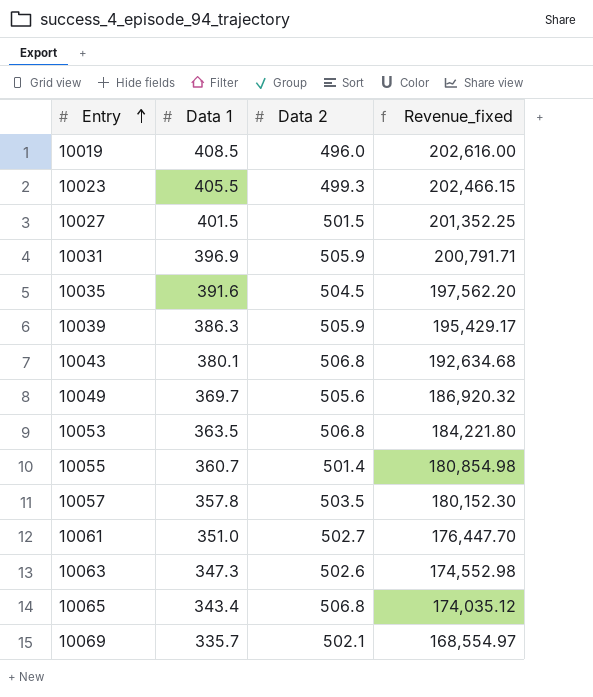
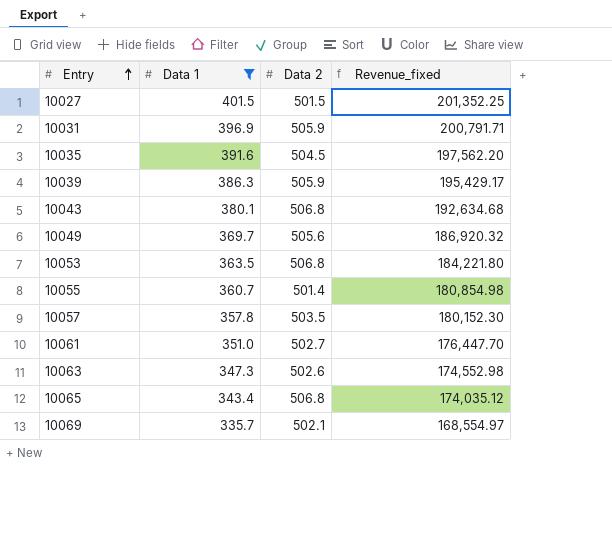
filter: none -> Data 1 <= 401.5

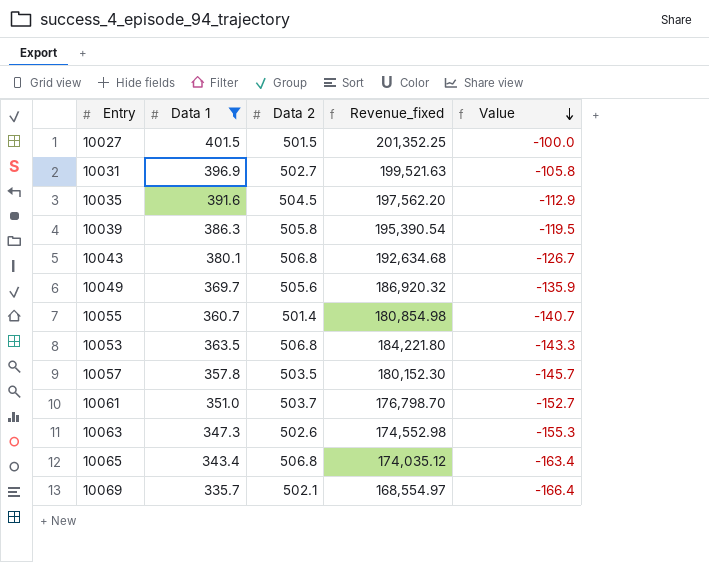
row order: Entry ascending -> Value descending
column Value | formula: none -> [Data 1] - [Data 2]
10031 | Data 2: 505.9 -> 502.7
10031 | Revenue_fixed: 200,791.71 -> 199,521.63
10039 | Data 2: 505.9 -> 505.8
10039 | Revenue_fixed: 195,429.17 -> 195,390.54
10061 | Data 2: 502.7 -> 503.7
10061 | Revenue_fixed: 176,447.70 -> 176,798.70

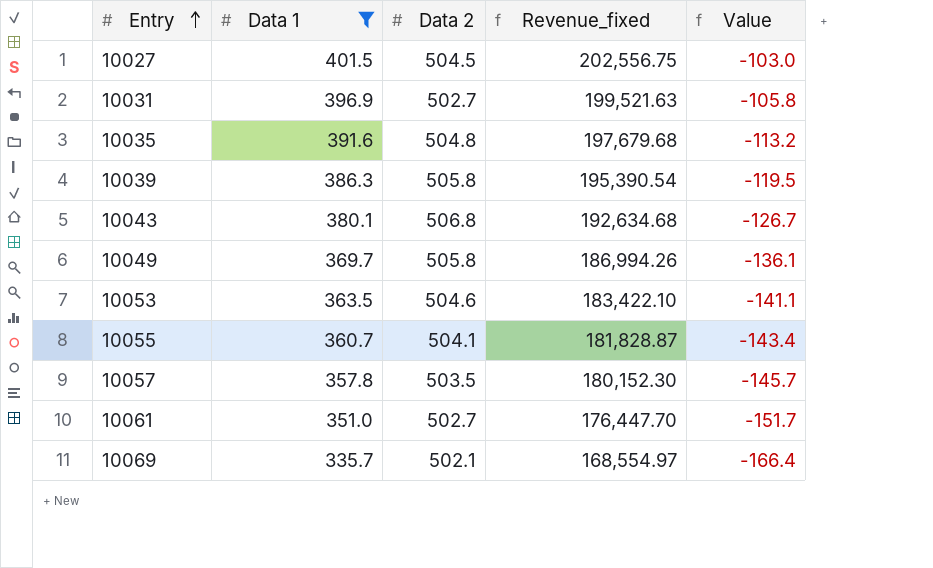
row order: Value descending -> Entry ascending
row 10063: 347.3 | 502.6 | 174,552.98 | -155.3 -> none
row 10065: 343.4 | 506.8 | 174,035.12 | -163.4 -> none
10027 | Data 2: 501.5 -> 504.5
10027 | Revenue_fixed: 201,352.25 -> 202,556.75
10027 | Value: -100.0 -> -103.0
10035 | Data 2: 504.5 -> 504.8
10035 | Revenue_fixed: 197,562.20 -> 197,679.68
10035 | Value: -112.9 -> -113.2
10049 | Data 2: 505.6 -> 505.8
10049 | Revenue_fixed: 186,920.32 -> 186,994.26
10049 | Value: -135.9 -> -136.1
10053 | Data 2: 506.8 -> 504.6
10053 | Revenue_fixed: 184,221.80 -> 183,422.10
10053 | Value: -143.3 -> -141.1
10055 | Data 2: 501.4 -> 504.1
10055 | Revenue_fixed: 180,854.98 -> 181,828.87
10055 | Value: -140.7 -> -143.4
10061 | Data 2: 503.7 -> 502.7
10061 | Revenue_fixed: 176,798.70 -> 176,447.70
10061 | Value: -152.7 -> -151.7

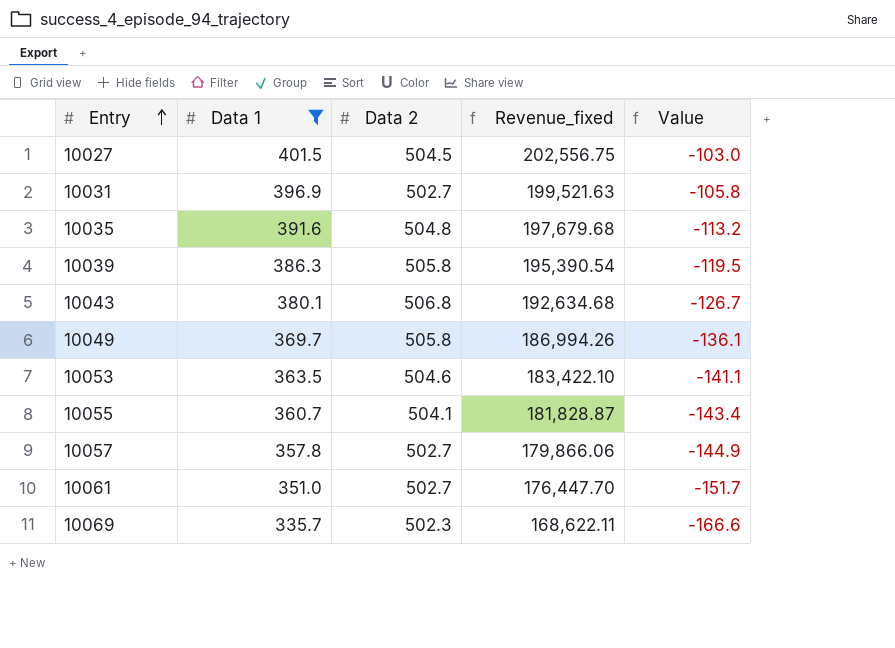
10057 | Data 2: 503.5 -> 502.7
10057 | Revenue_fixed: 180,152.30 -> 179,866.06
10057 | Value: -145.7 -> -144.9
10069 | Data 2: 502.1 -> 502.3
10069 | Revenue_fixed: 168,554.97 -> 168,622.11
10069 | Value: -166.4 -> -166.6

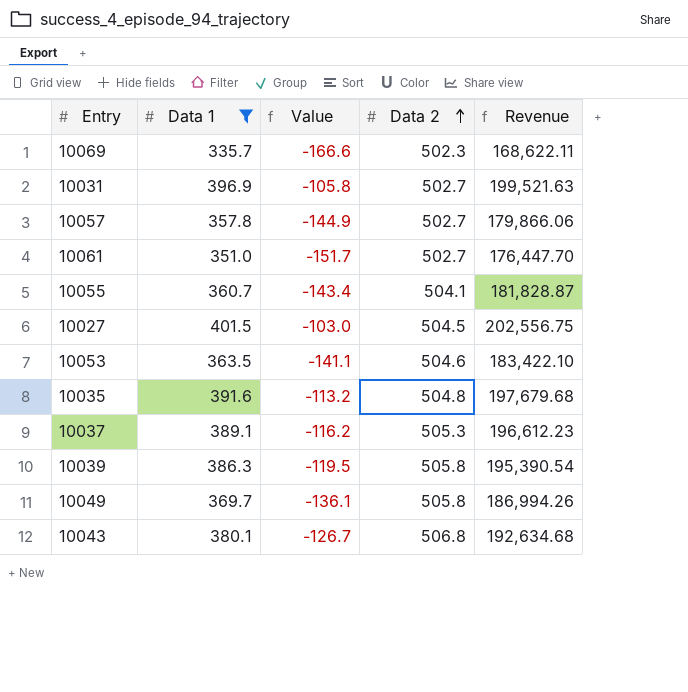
row order: Entry ascending -> Data 2 ascending
column Value | position: 5 -> 3
column name: Revenue_fixed -> Revenue
row 10037: none -> 389.1 | -116.2 | 505.3 | 196,612.23

